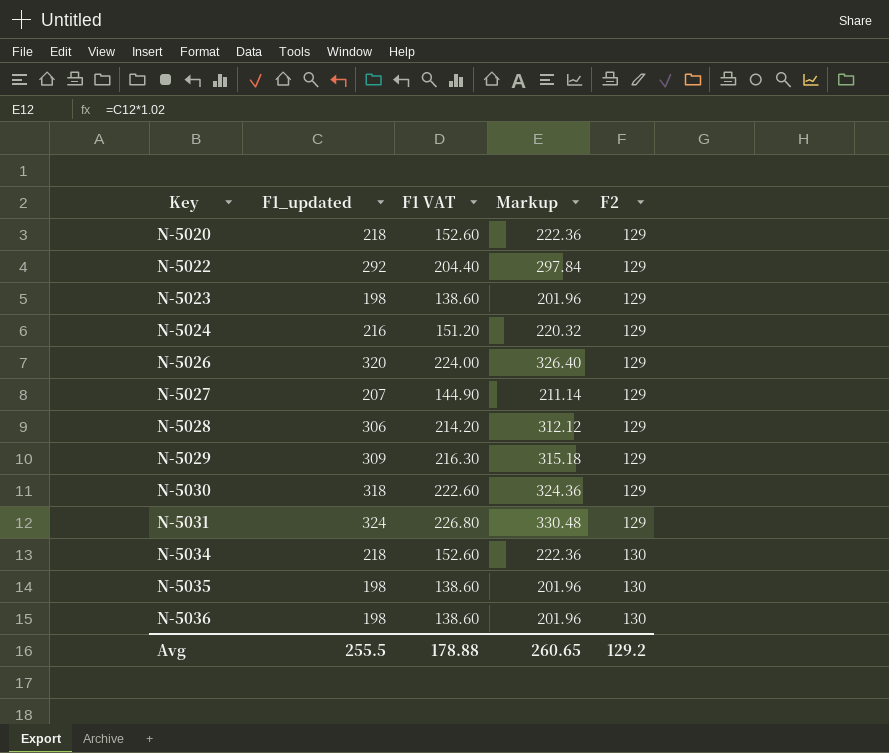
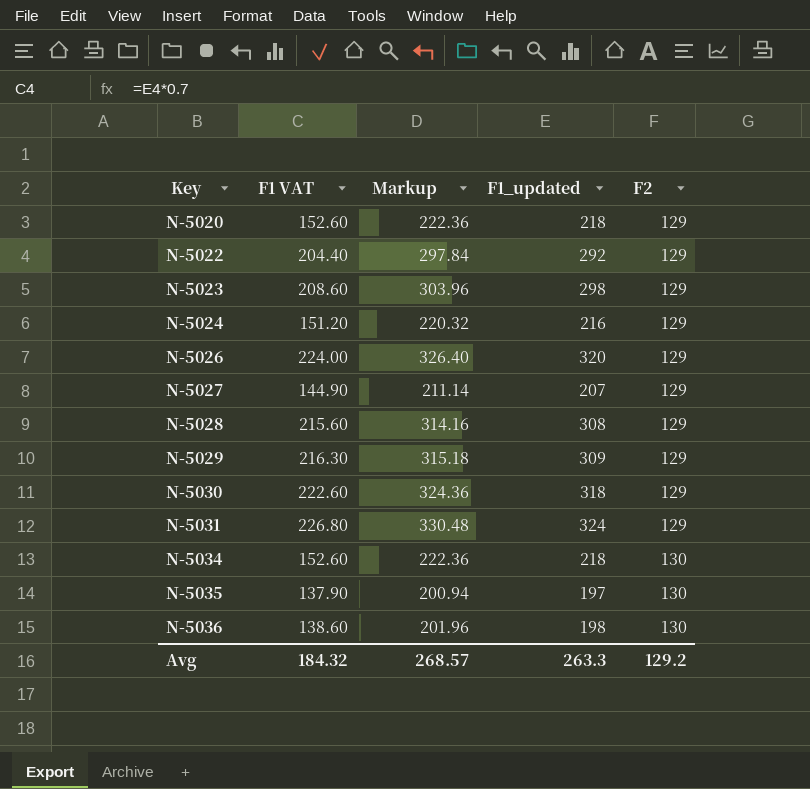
column F1_updated | position: 2 -> 4
N-5023 | F1 VAT: 138.60 -> 208.60
N-5023 | Markup: 201.96 -> 303.96
N-5023 | F1_updated: 198 -> 298
N-5028 | F1 VAT: 214.20 -> 215.60
N-5028 | Markup: 312.12 -> 314.16
N-5028 | F1_updated: 306 -> 308
N-5035 | F1 VAT: 138.60 -> 137.90
N-5035 | Markup: 201.96 -> 200.94
N-5035 | F1_updated: 198 -> 197
Avg | F1 VAT: 178.88 -> 184.32
Avg | Markup: 260.65 -> 268.57
Avg | F1_updated: 255.5 -> 263.3

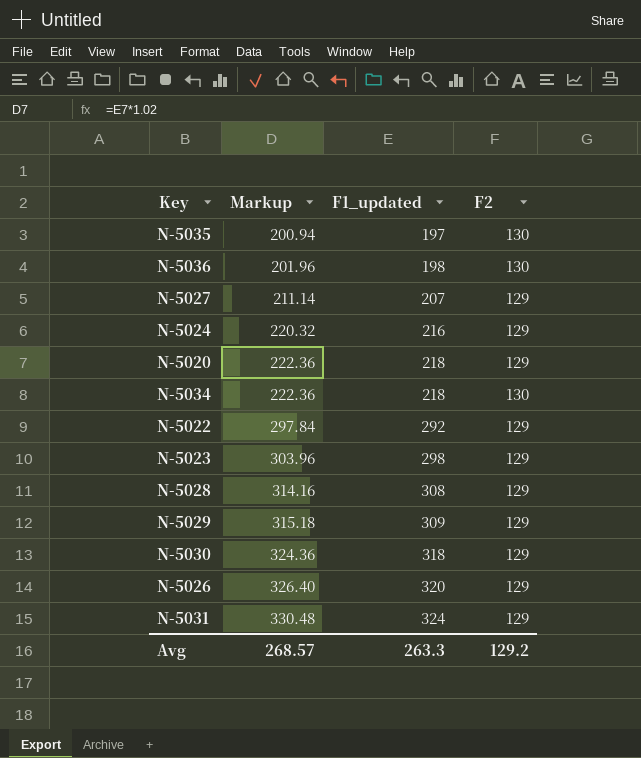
row order: Key ascending -> Markup ascending
column F1 VAT | formula: [F1_updated] * 0.7 -> none

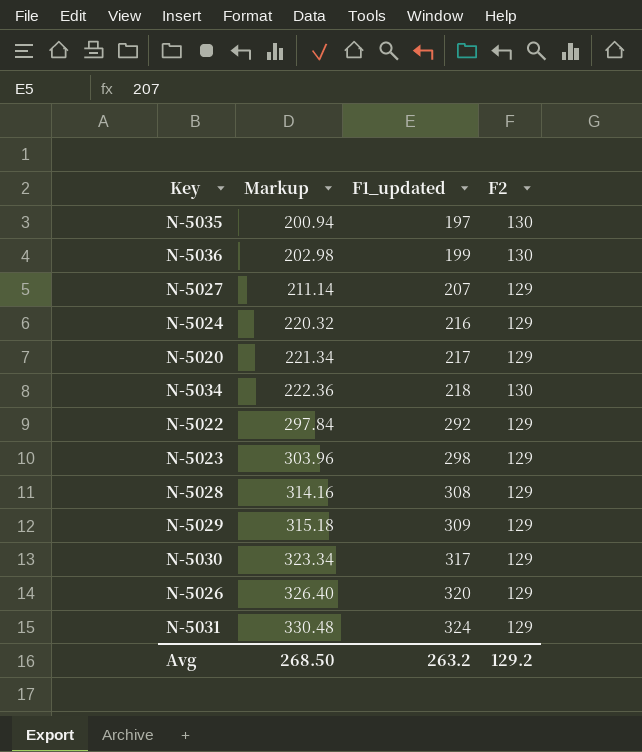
N-5036 | Markup: 201.96 -> 202.98
N-5036 | F1_updated: 198 -> 199
N-5020 | Markup: 222.36 -> 221.34
N-5020 | F1_updated: 218 -> 217
N-5030 | Markup: 324.36 -> 323.34
N-5030 | F1_updated: 318 -> 317
Avg | Markup: 268.57 -> 268.50
Avg | F1_updated: 263.3 -> 263.2

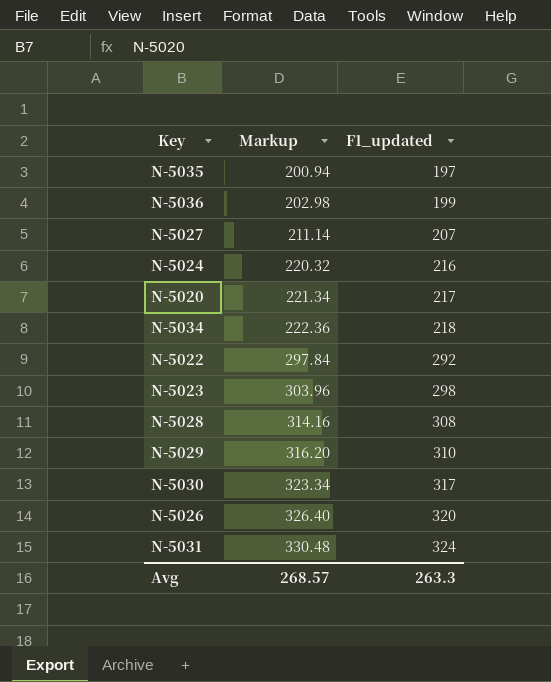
column F2 | position: 4 -> none
N-5029 | Markup: 315.18 -> 316.20
N-5029 | F1_updated: 309 -> 310
Avg | Markup: 268.50 -> 268.57
Avg | F1_updated: 263.2 -> 263.3

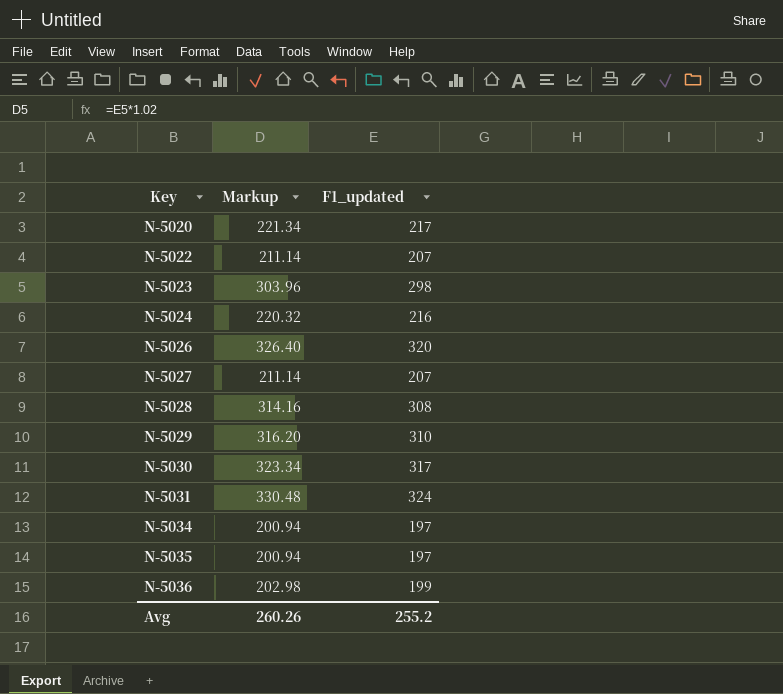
row order: Markup ascending -> Key ascending
N-5022 | Markup: 297.84 -> 211.14
N-5022 | F1_updated: 292 -> 207
N-5034 | Markup: 222.36 -> 200.94
N-5034 | F1_updated: 218 -> 197
Avg | Markup: 268.57 -> 260.26
Avg | F1_updated: 263.3 -> 255.2

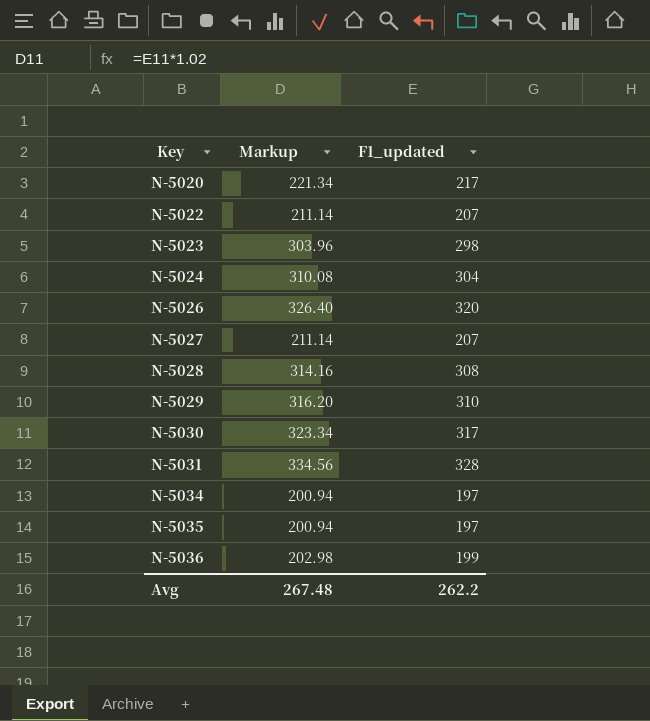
N-5024 | Markup: 220.32 -> 310.08
N-5024 | F1_updated: 216 -> 304
N-5031 | Markup: 330.48 -> 334.56
N-5031 | F1_updated: 324 -> 328
Avg | Markup: 260.26 -> 267.48
Avg | F1_updated: 255.2 -> 262.2

